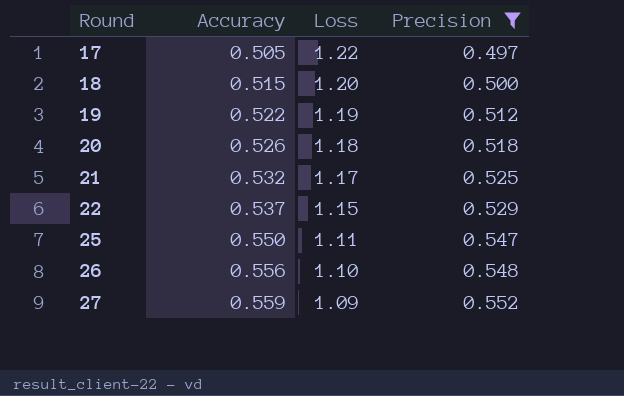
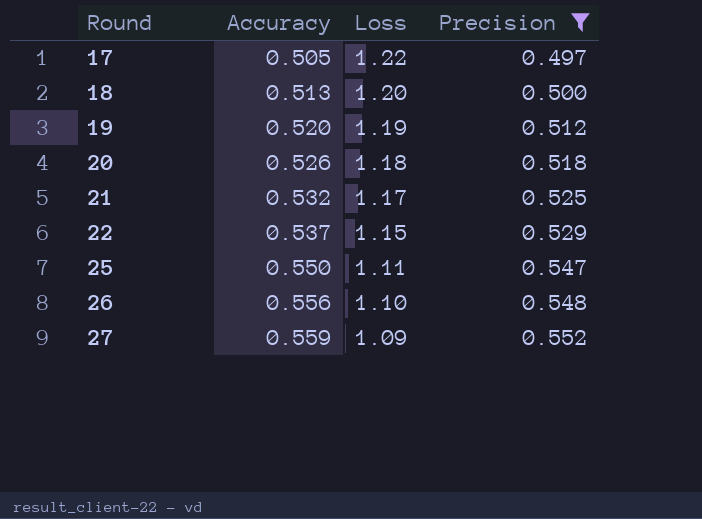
18 | Accuracy: 0.515 -> 0.513
19 | Accuracy: 0.522 -> 0.520

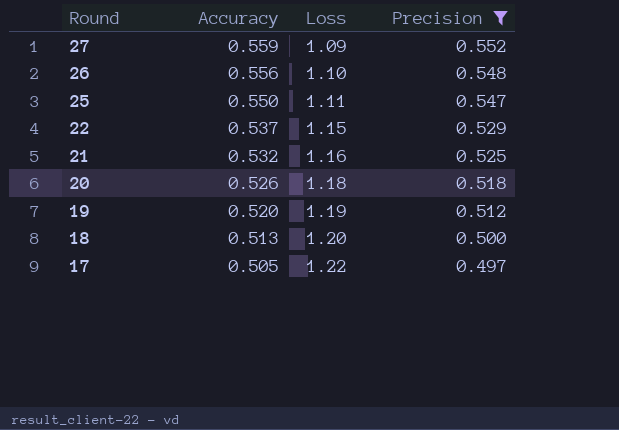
row order: Round ascending -> Round descending
21 | Loss: 1.17 -> 1.16

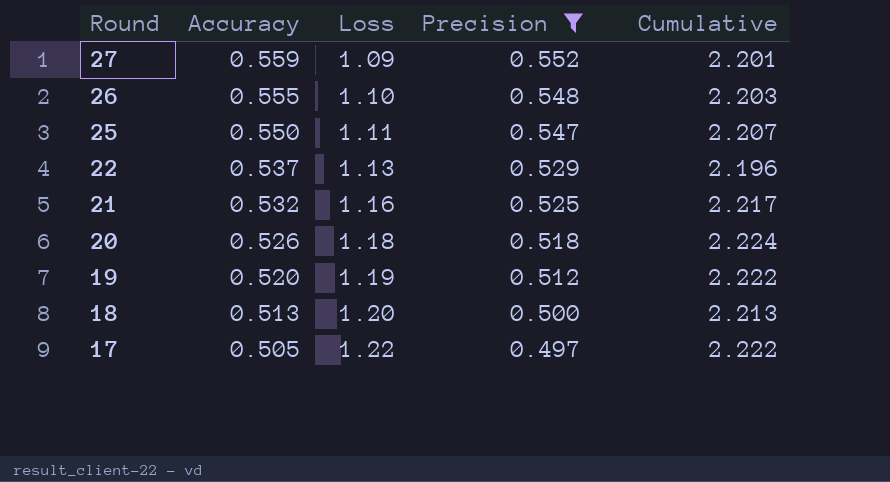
column Cumulative | formula: none -> [Accuracy] + [Loss] + [Precision]
26 | Accuracy: 0.556 -> 0.555
22 | Loss: 1.15 -> 1.13

